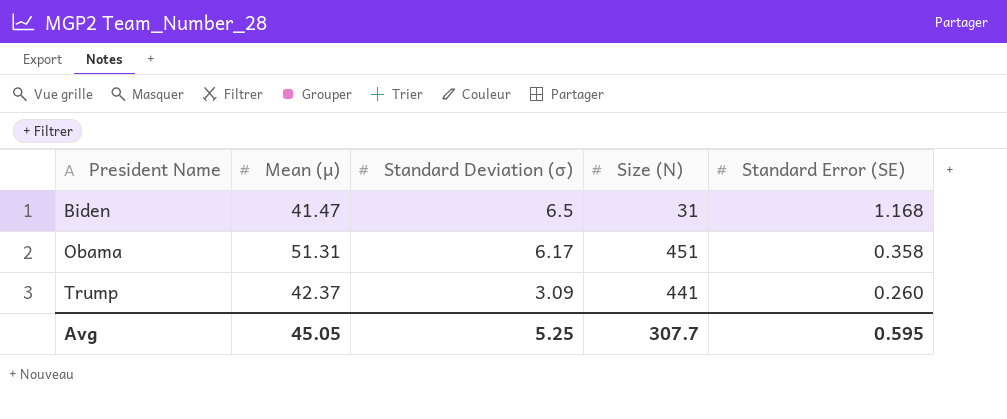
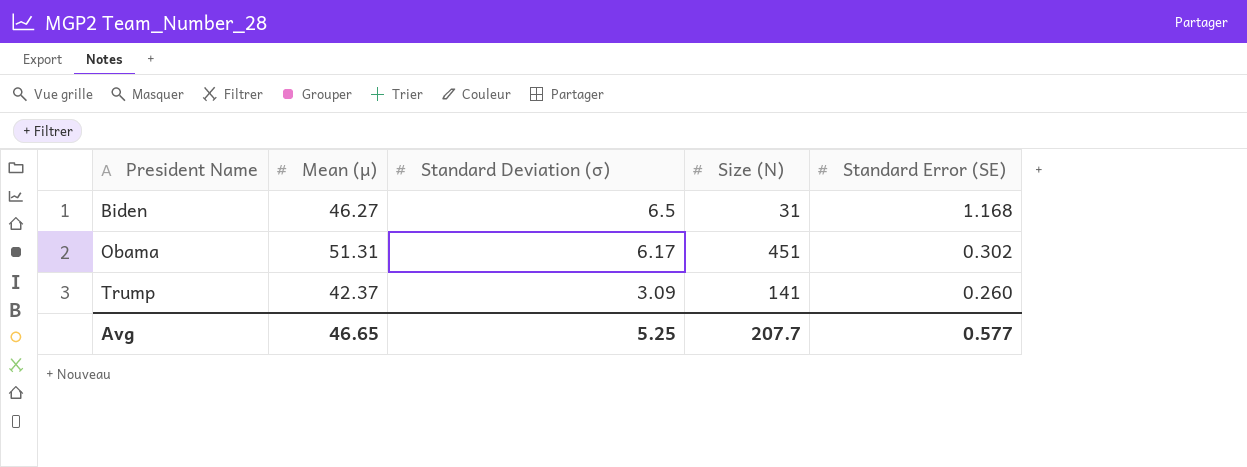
Biden | Mean (μ): 41.47 -> 46.27
Obama | Standard Error (SE): 0.358 -> 0.302
Trump | Size (N): 441 -> 141
Avg | Mean (μ): 45.05 -> 46.65
Avg | Size (N): 307.7 -> 207.7
Avg | Standard Error (SE): 0.595 -> 0.577

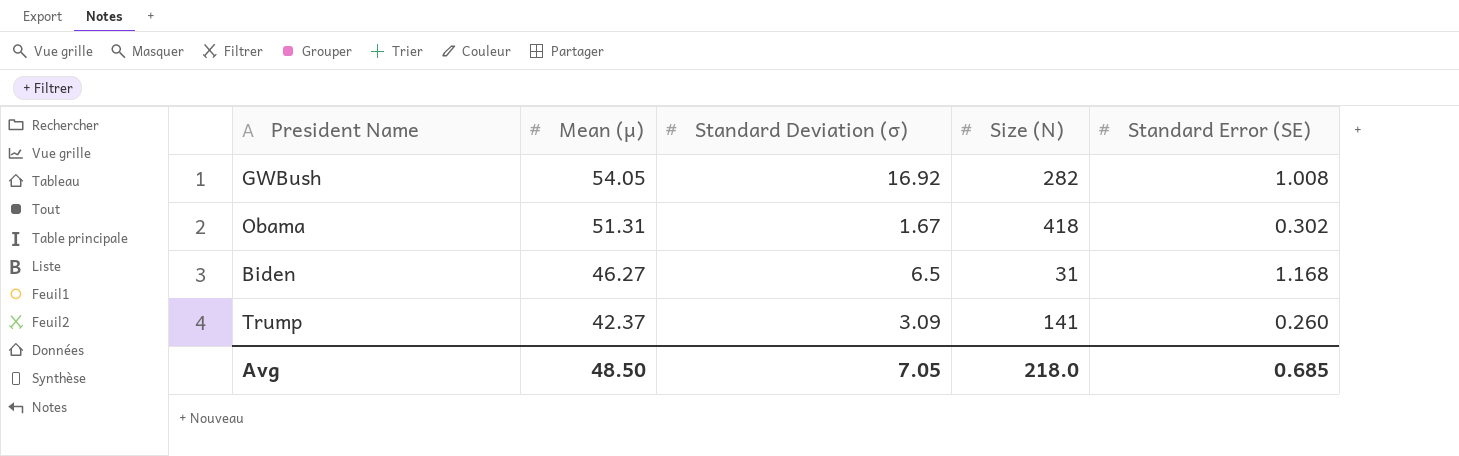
row order: President Name ascending -> Mean (μ) descending
row GWBush: none -> 54.05 | 16.92 | 282 | 1.008
Obama | Standard Deviation (σ): 6.17 -> 1.67
Obama | Size (N): 451 -> 418
Avg | Mean (μ): 46.65 -> 48.50
Avg | Standard Deviation (σ): 5.25 -> 7.05
Avg | Size (N): 207.7 -> 218.0
Avg | Standard Error (SE): 0.577 -> 0.685

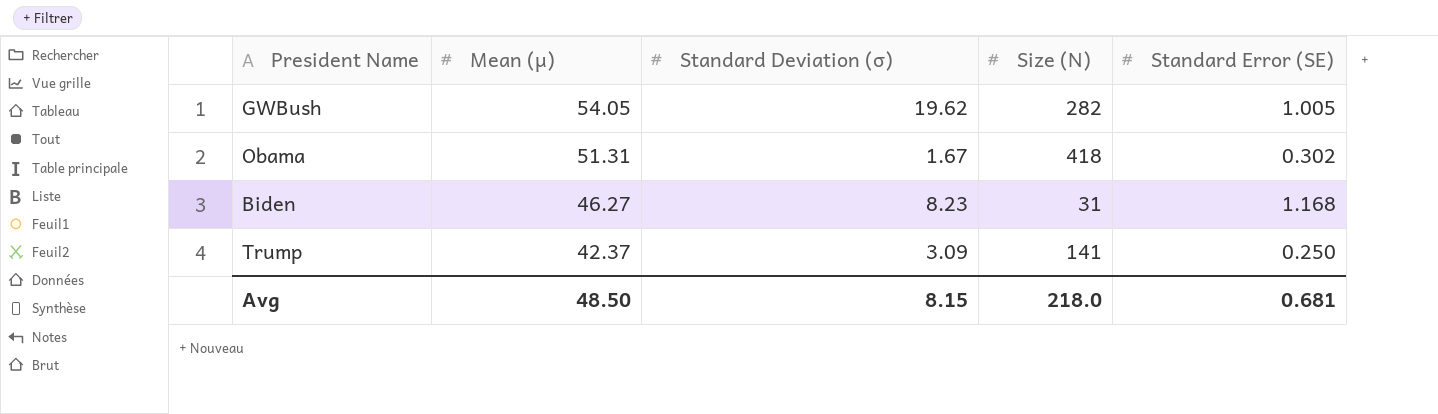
GWBush | Standard Deviation (σ): 16.92 -> 19.62
GWBush | Standard Error (SE): 1.008 -> 1.005
Biden | Standard Deviation (σ): 6.5 -> 8.23
Trump | Standard Error (SE): 0.260 -> 0.250
Avg | Standard Deviation (σ): 7.05 -> 8.15
Avg | Standard Error (SE): 0.685 -> 0.681

